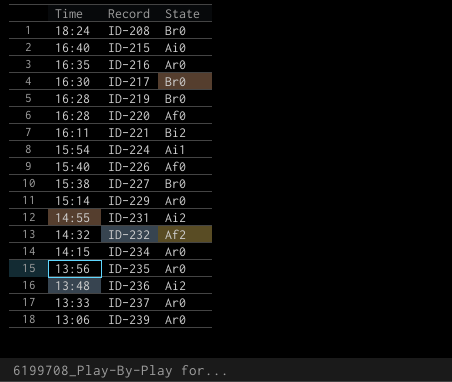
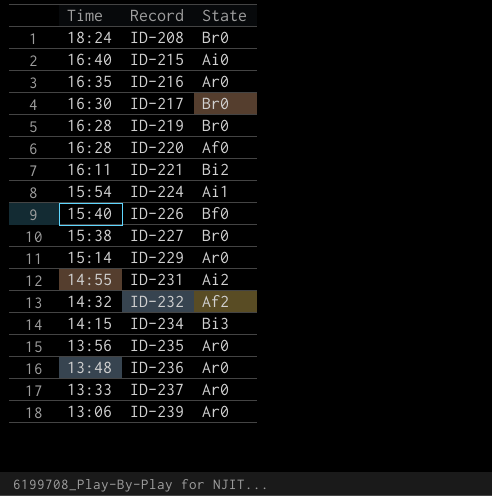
ID-226 | State: Af0 -> Bf0
ID-234 | State: Ar0 -> Bi3
ID-236 | State: Ai2 -> Ar0

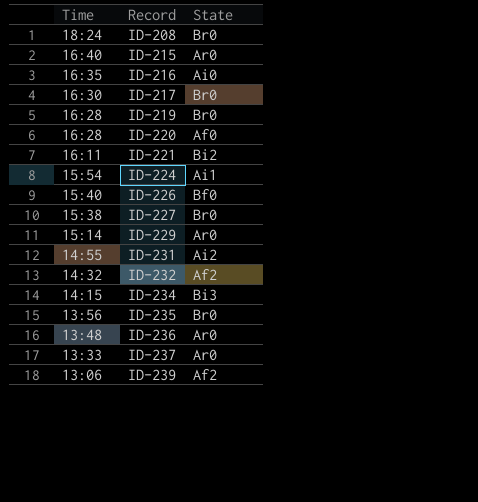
ID-215 | State: Ai0 -> Ar0
ID-216 | State: Ar0 -> Ai0
ID-235 | State: Ar0 -> Br0
ID-239 | State: Ar0 -> Af2

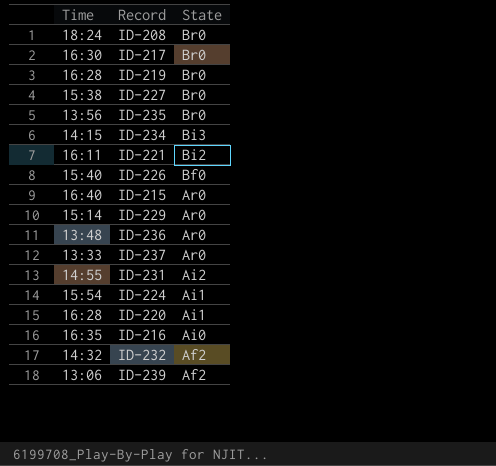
row order: Time descending -> State descending
ID-220 | State: Af0 -> Ai1

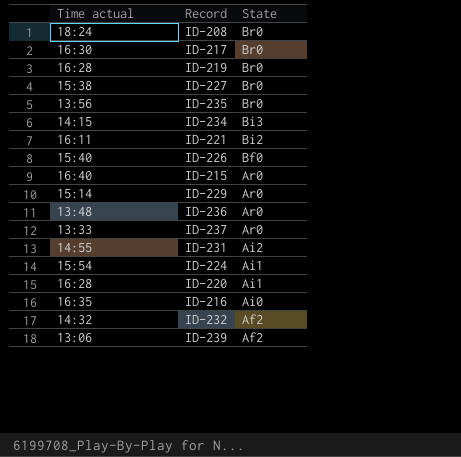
column name: Time -> Time actual

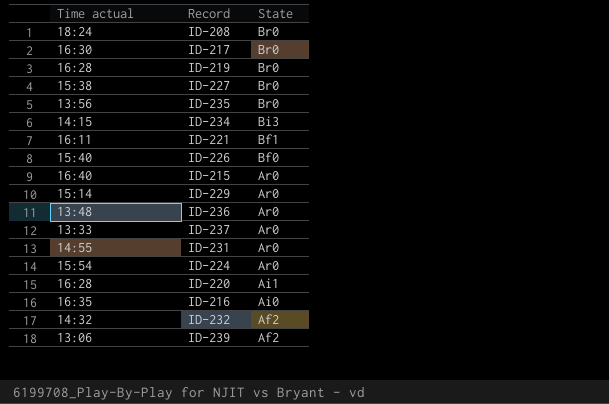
ID-221 | State: Bi2 -> Bf1
ID-231 | State: Ai2 -> Ar0
ID-224 | State: Ai1 -> Ar0

